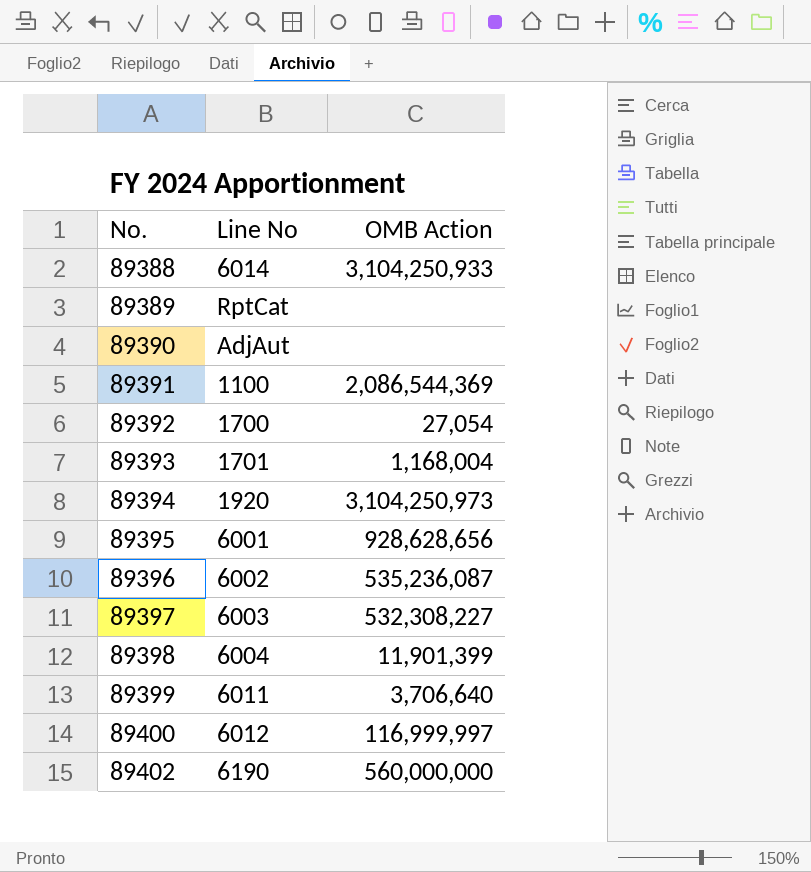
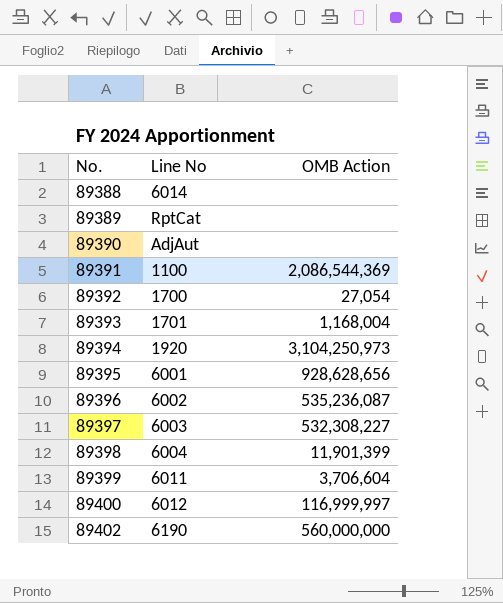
89388 | OMB Action: 3,104,250,933 -> none
89399 | OMB Action: 3,706,640 -> 3,706,604

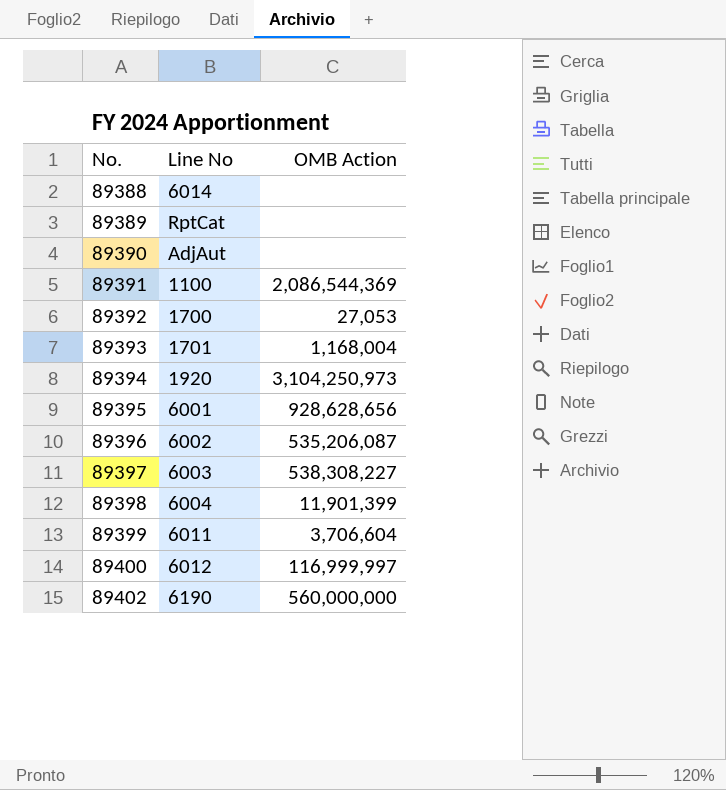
89392 | OMB Action: 27,054 -> 27,053
89396 | OMB Action: 535,236,087 -> 535,206,087
89397 | OMB Action: 532,308,227 -> 538,308,227

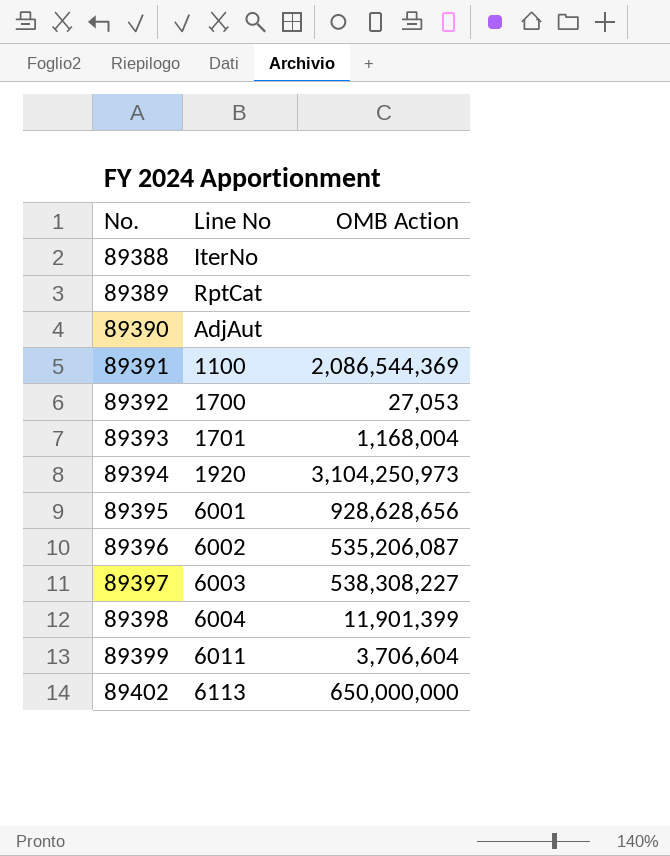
row 89400: 6012 | 116,999,997 -> none
89388 | Line No: 6014 -> IterNo
89402 | Line No: 6190 -> 6113
89402 | OMB Action: 560,000,000 -> 650,000,000

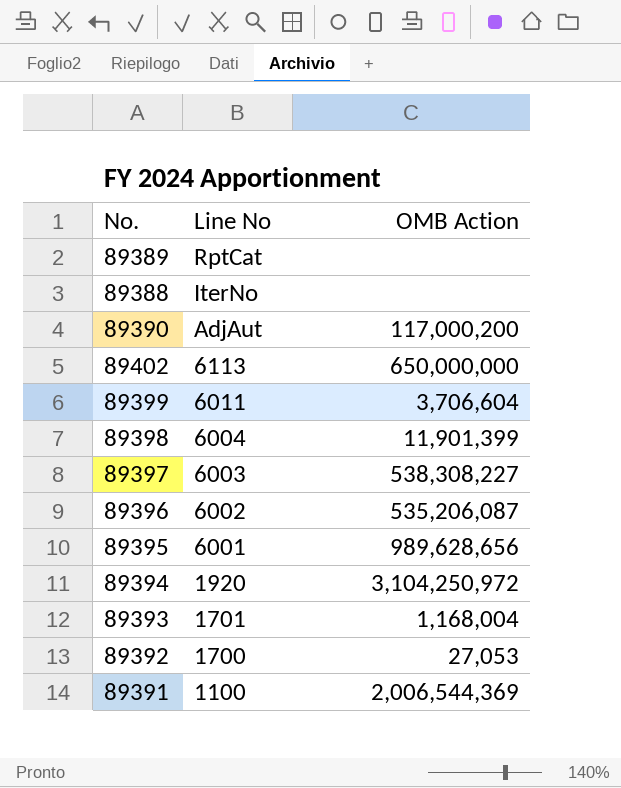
row order: No. ascending -> Line No descending
89390 | OMB Action: none -> 117,000,200
89395 | OMB Action: 928,628,656 -> 989,628,656
89394 | OMB Action: 3,104,250,973 -> 3,104,250,972
89391 | OMB Action: 2,086,544,369 -> 2,006,544,369

